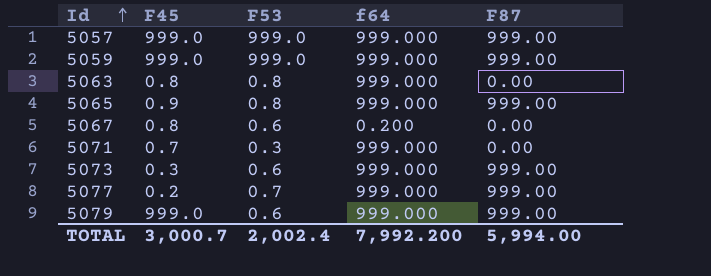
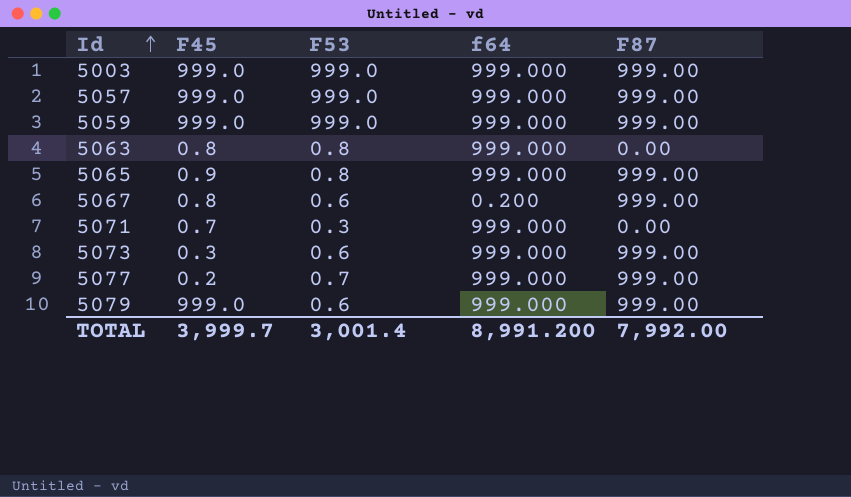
row 5003: none -> 999.0 | 999.0 | 999.000 | 999.00
5067 | F87: 0.00 -> 999.00
TOTAL | F45: 3,000.7 -> 3,999.7
TOTAL | F53: 2,002.4 -> 3,001.4
TOTAL | f64: 7,992.200 -> 8,991.200
TOTAL | F87: 5,994.00 -> 7,992.00

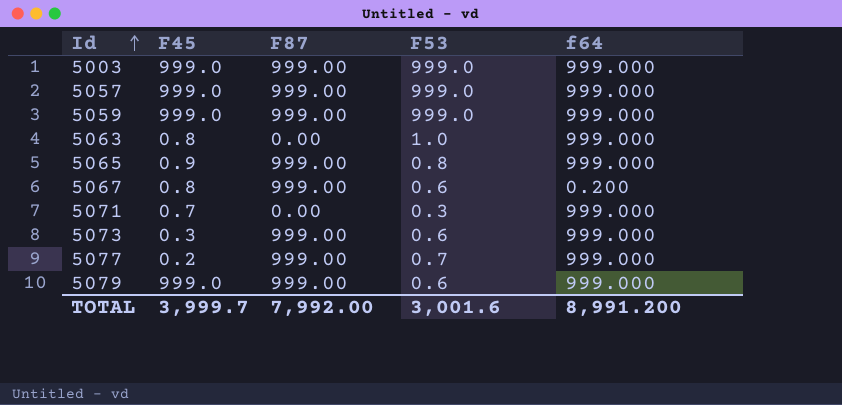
column F87 | position: 5 -> 3
5063 | F53: 0.8 -> 1.0
TOTAL | F53: 3,001.4 -> 3,001.6

